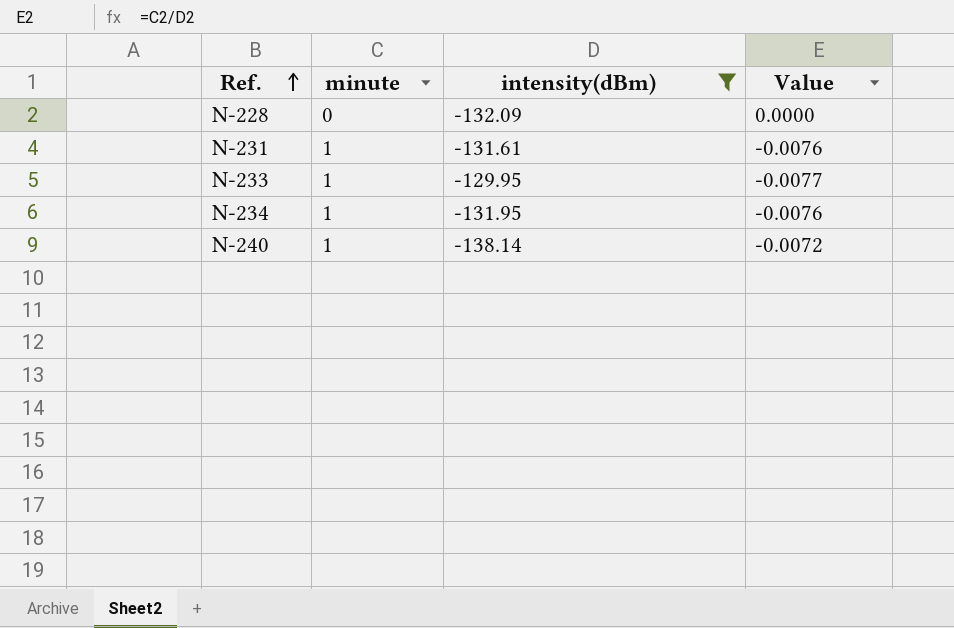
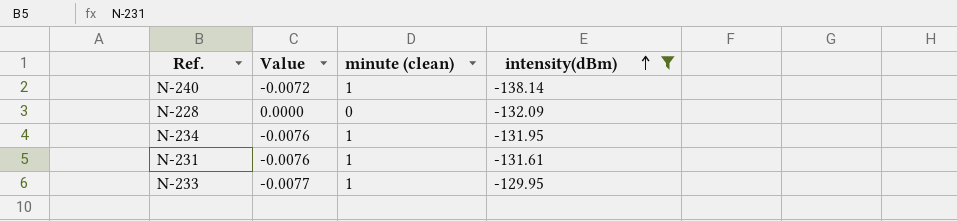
row order: Ref. ascending -> intensity(dBm) ascending
column Value | position: 4 -> 2
column name: minute -> minute (clean)

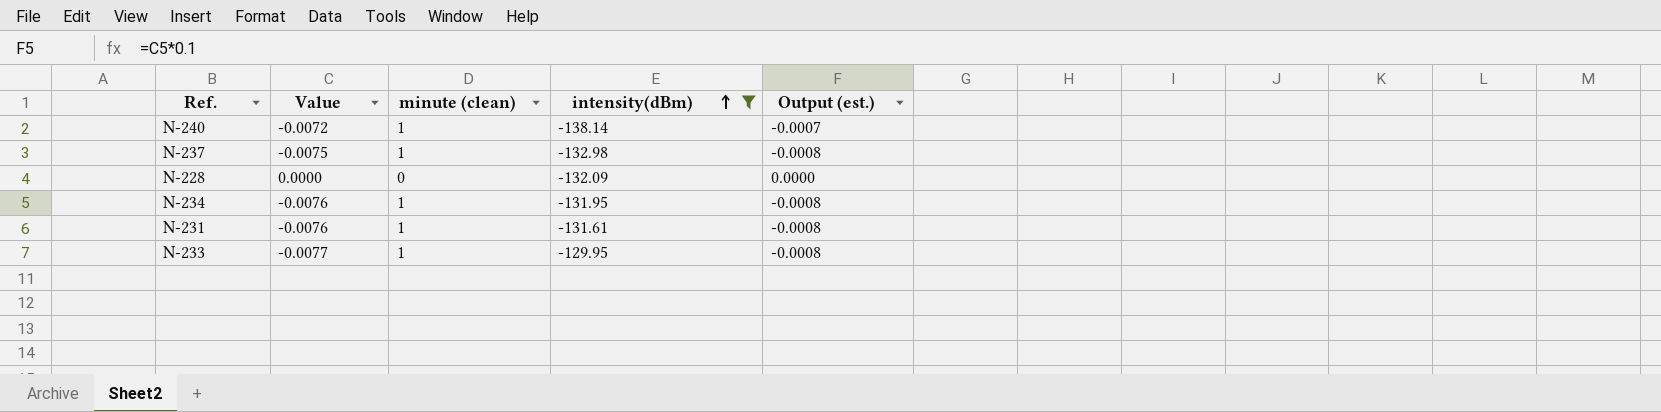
column Output (est.) | formula: none -> [Value] * 0.1
row N-237: none -> -0.0075 | 1 | -132.98 | -0.0008

